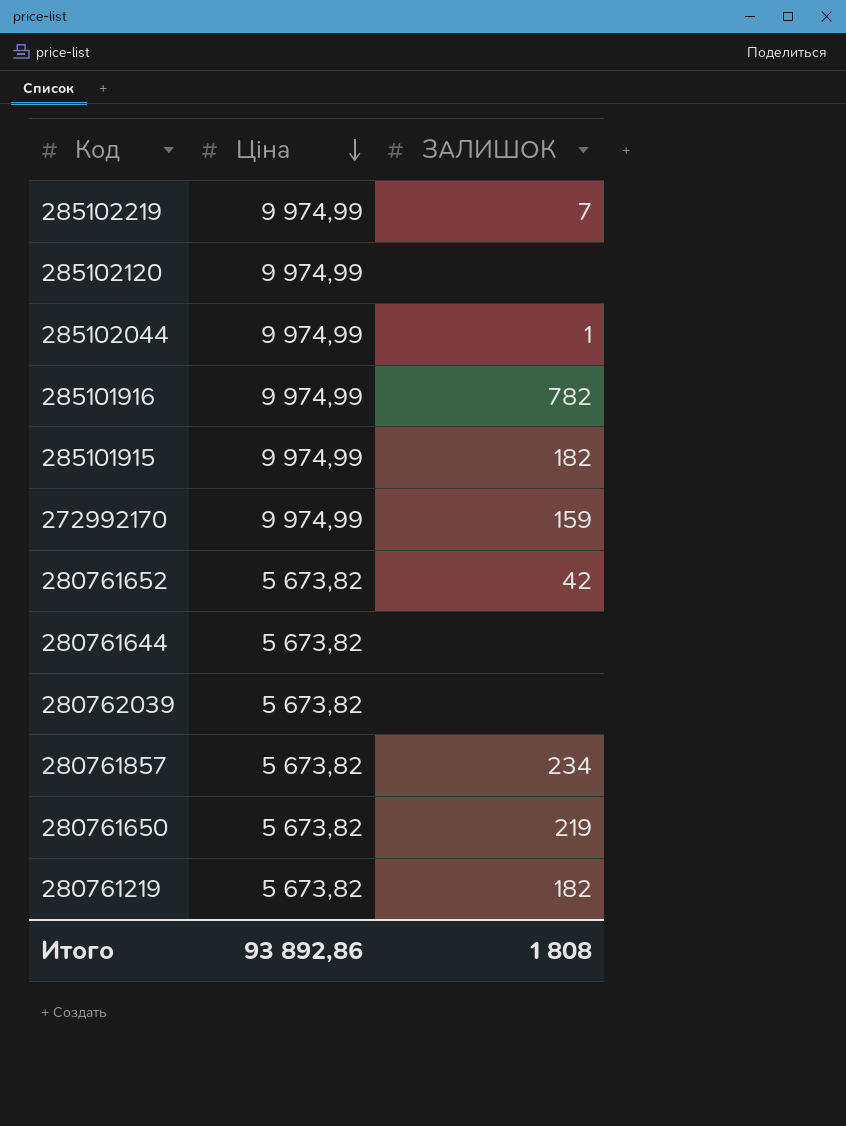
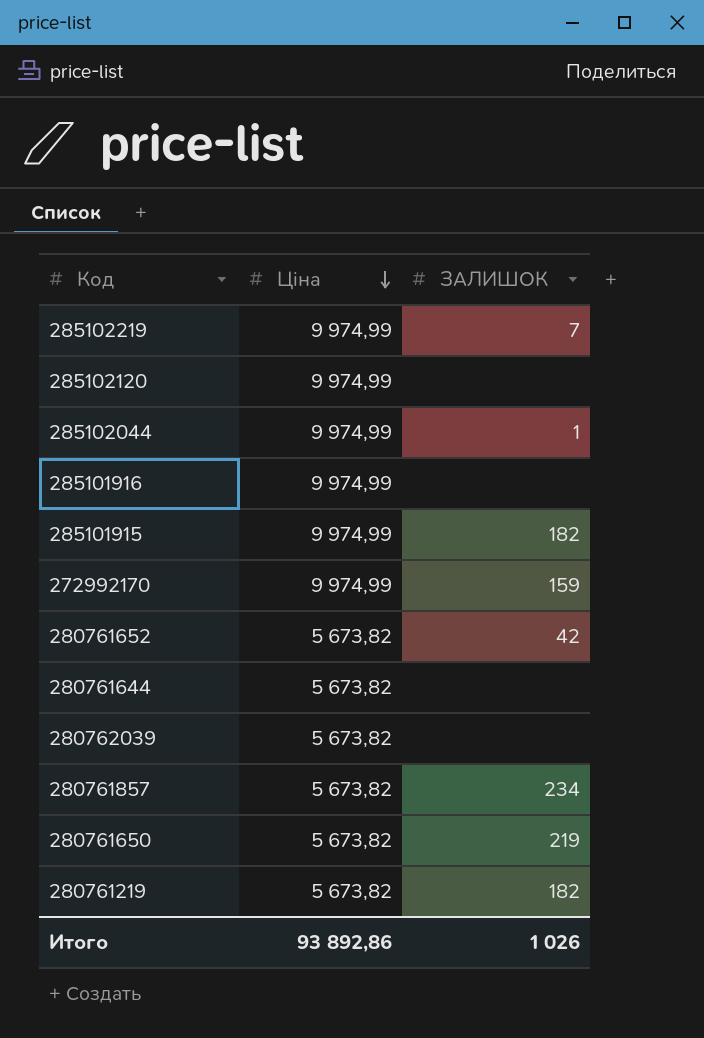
285101916 | ЗАЛИШОК: 782 -> none
Итого | ЗАЛИШОК: 1 808 -> 1 026

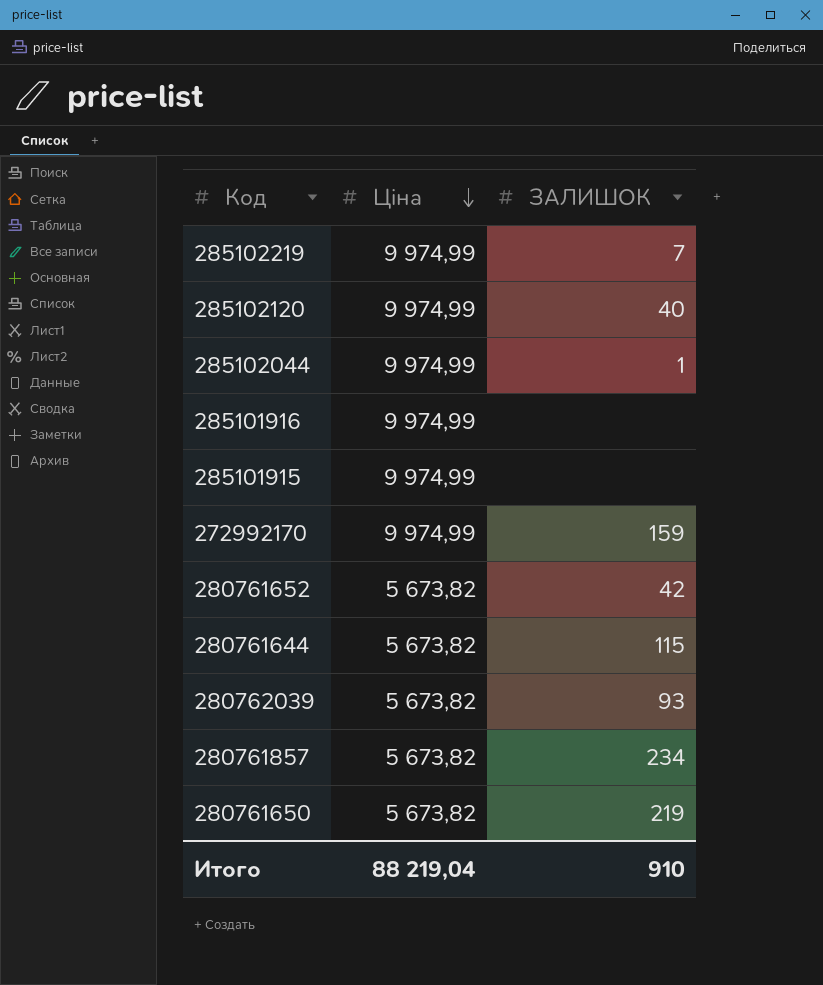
row 280761219: 5 673,82 | 182 -> none
285102120 | ЗАЛИШОК: none -> 40
285101915 | ЗАЛИШОК: 182 -> none
280761644 | ЗАЛИШОК: none -> 115
280762039 | ЗАЛИШОК: none -> 93
Итого | Ціна: 93 892,86 -> 88 219,04
Итого | ЗАЛИШОК: 1 026 -> 910

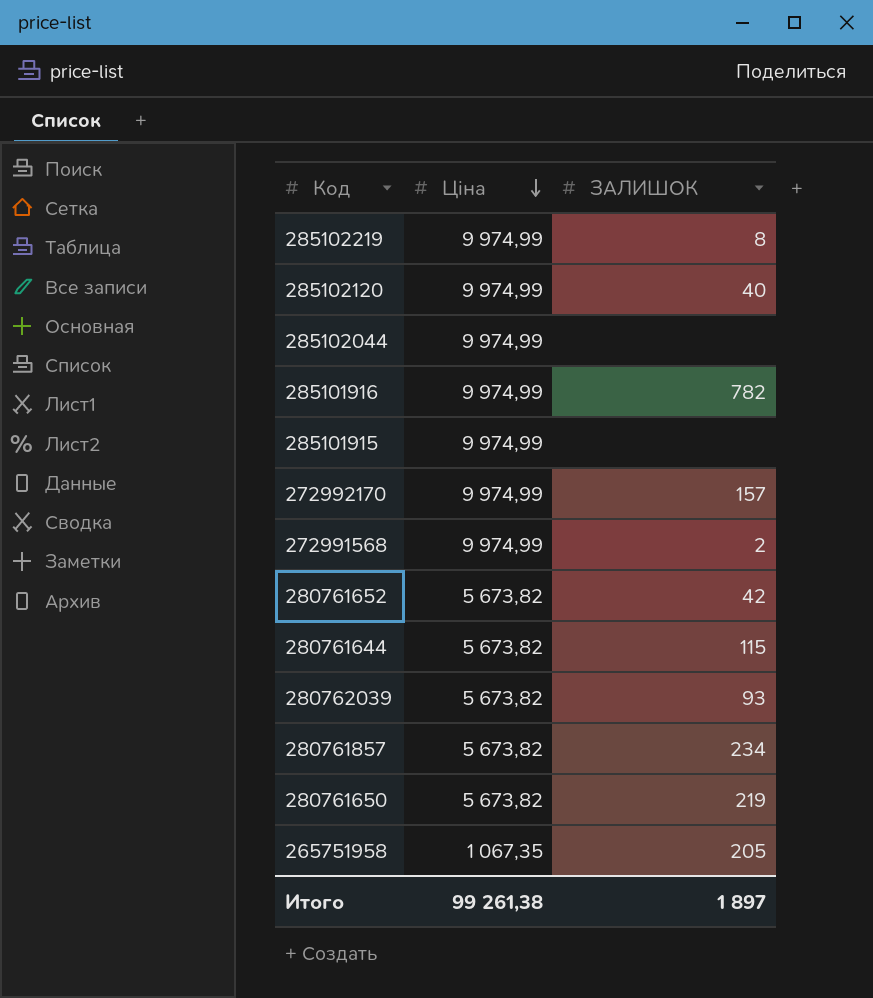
285102219 | ЗАЛИШОК: 7 -> 8
285102044 | ЗАЛИШОК: 1 -> none
285101916 | ЗАЛИШОК: none -> 782
272992170 | ЗАЛИШОК: 159 -> 157
row 272991568: none -> 9 974,99 | 2
row 265751958: none -> 1 067,35 | 205
Итого | Ціна: 88 219,04 -> 99 261,38
Итого | ЗАЛИШОК: 910 -> 1 897

